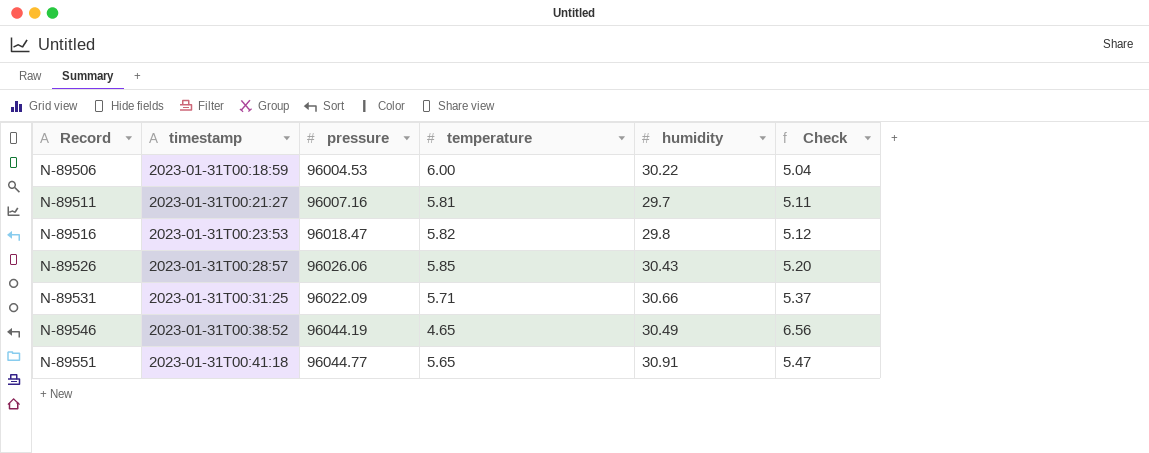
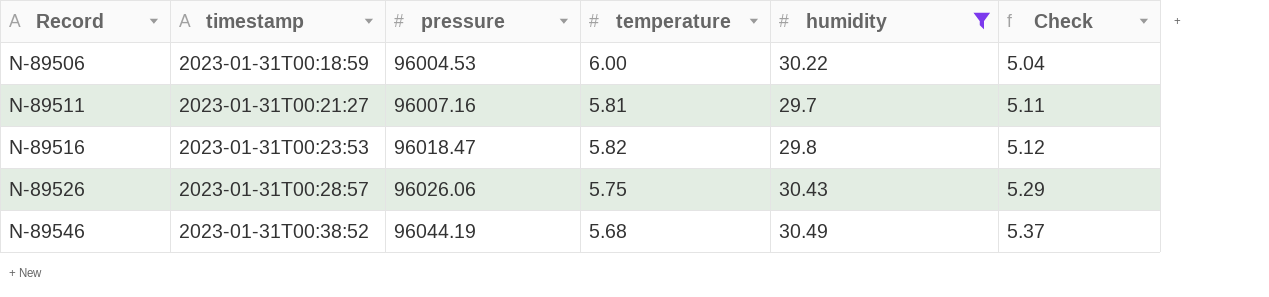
filter: none -> humidity <= 30.49
N-89526 | temperature: 5.85 -> 5.75
N-89526 | Check: 5.20 -> 5.29
N-89546 | temperature: 4.65 -> 5.68
N-89546 | Check: 6.56 -> 5.37

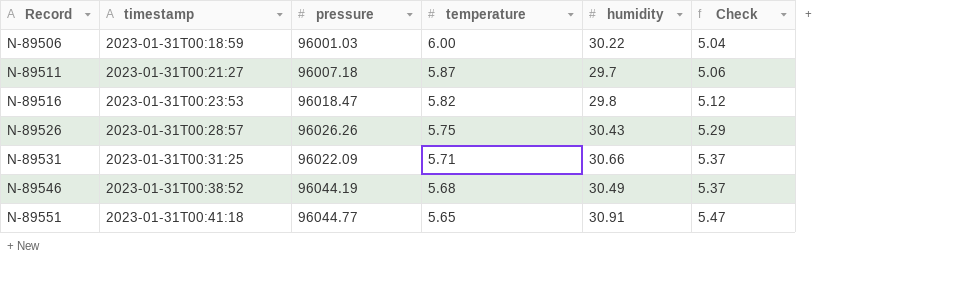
filter: humidity <= 30.49 -> none
N-89506 | pressure: 96004.53 -> 96001.03
N-89511 | pressure: 96007.16 -> 96007.18
N-89511 | temperature: 5.81 -> 5.87
N-89511 | Check: 5.11 -> 5.06
N-89526 | pressure: 96026.06 -> 96026.26

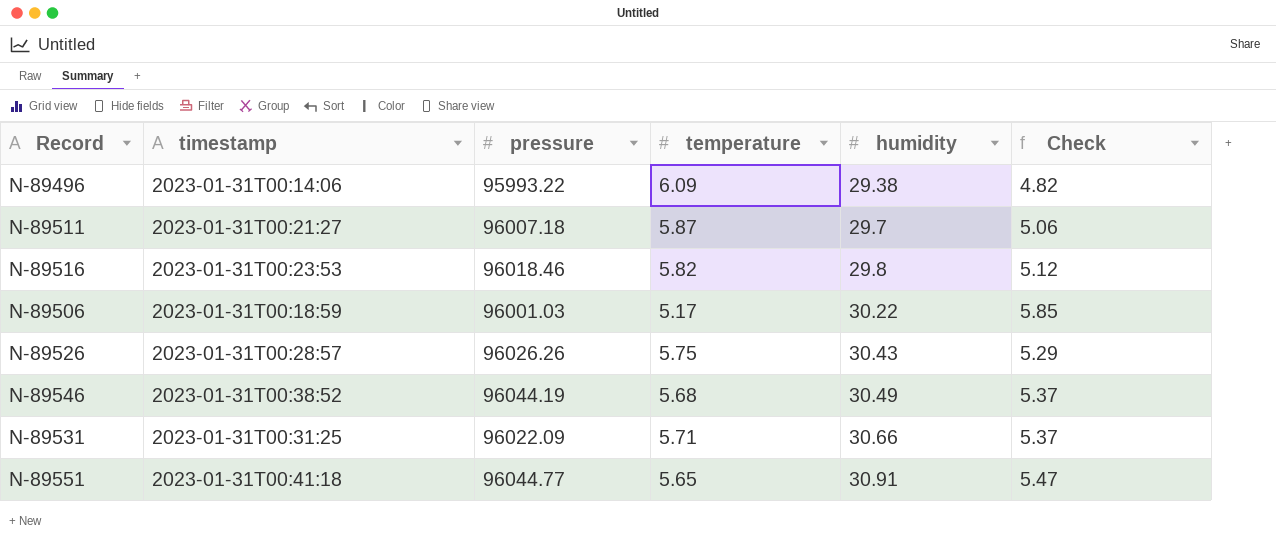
row order: Record ascending -> humidity ascending
row N-89496: none -> 2023-01-31T00:14:06 | 95993.22 | 6.09 | 29.38 | 4.82
N-89516 | pressure: 96018.47 -> 96018.46
N-89506 | temperature: 6.00 -> 5.17
N-89506 | Check: 5.04 -> 5.85

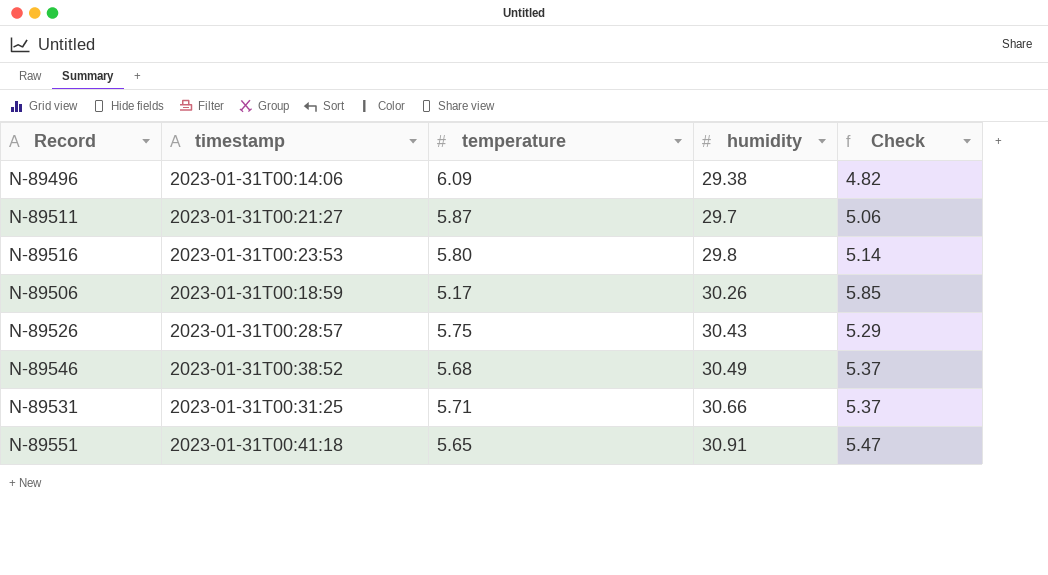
column pressure | position: 3 -> none
N-89516 | temperature: 5.82 -> 5.80
N-89516 | Check: 5.12 -> 5.14
N-89506 | humidity: 30.22 -> 30.26

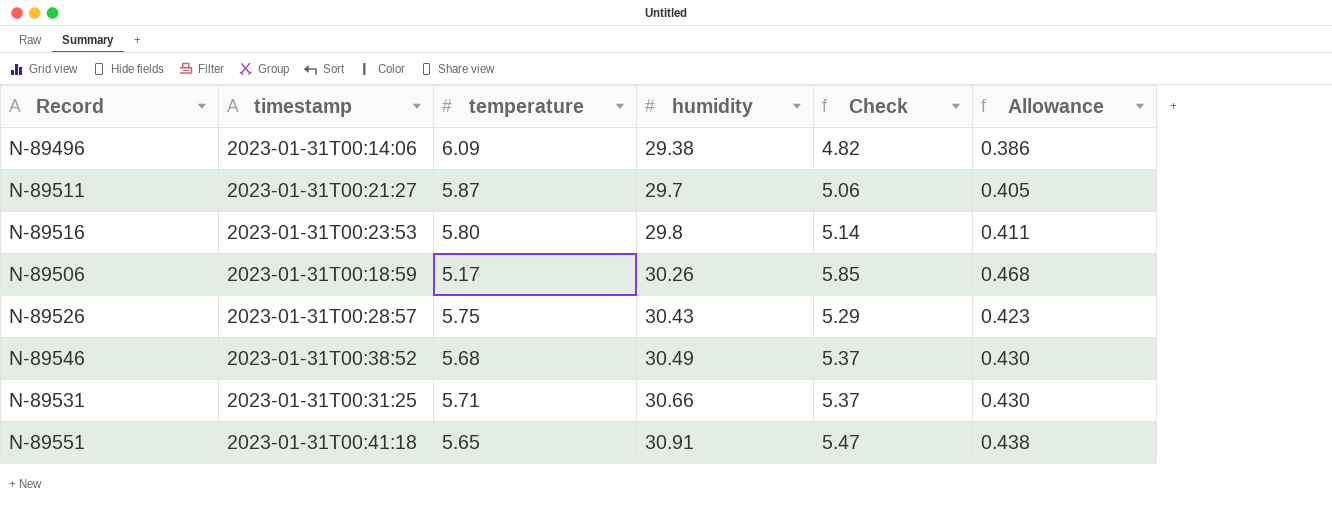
column Allowance | formula: none -> [Check] * 0.08

